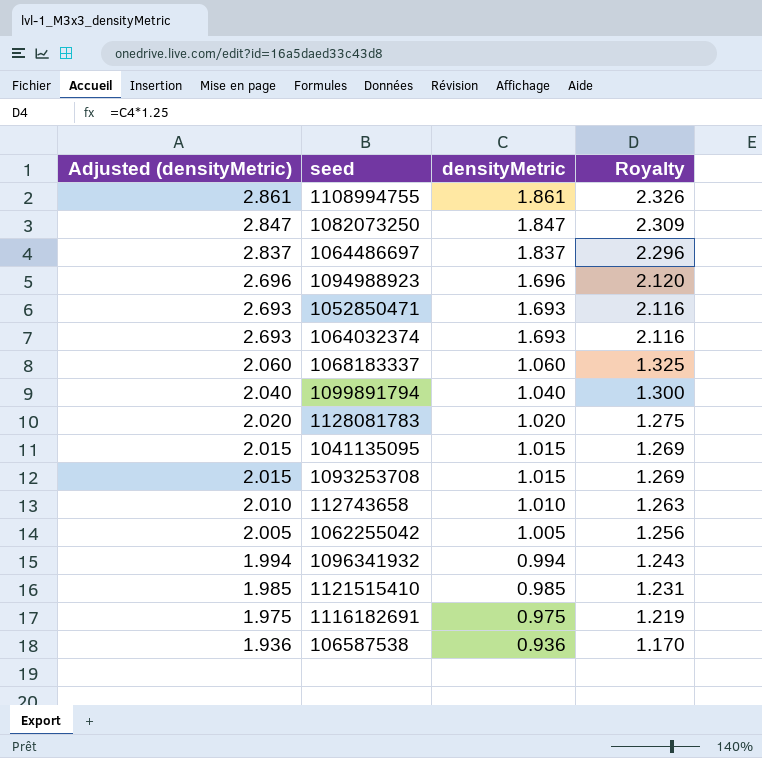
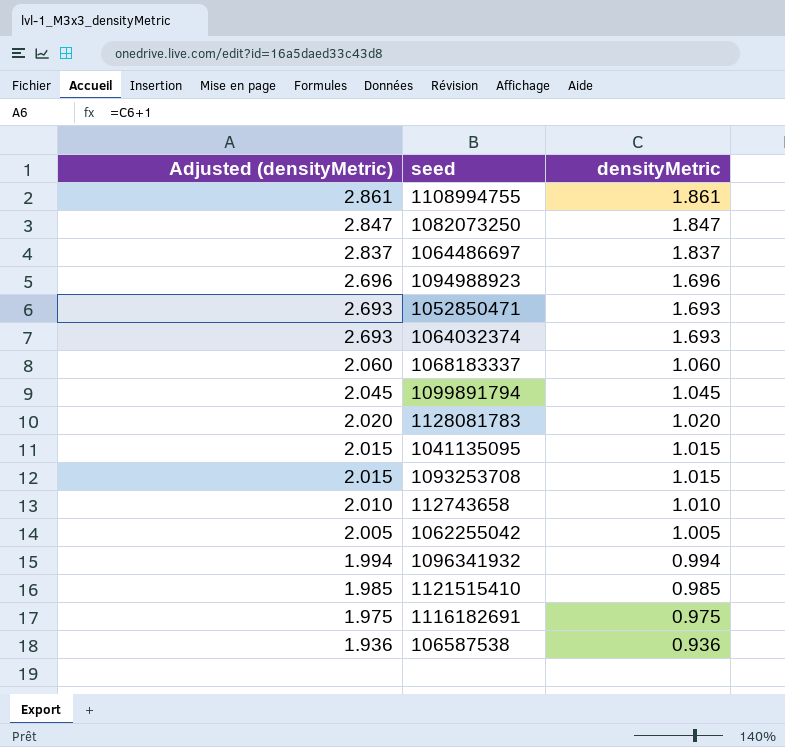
column Royalty | formula: [densityMetric] * 1.25 -> none
1099891794 | Adjusted (densityMetric): 2.040 -> 2.045
1099891794 | densityMetric: 1.040 -> 1.045

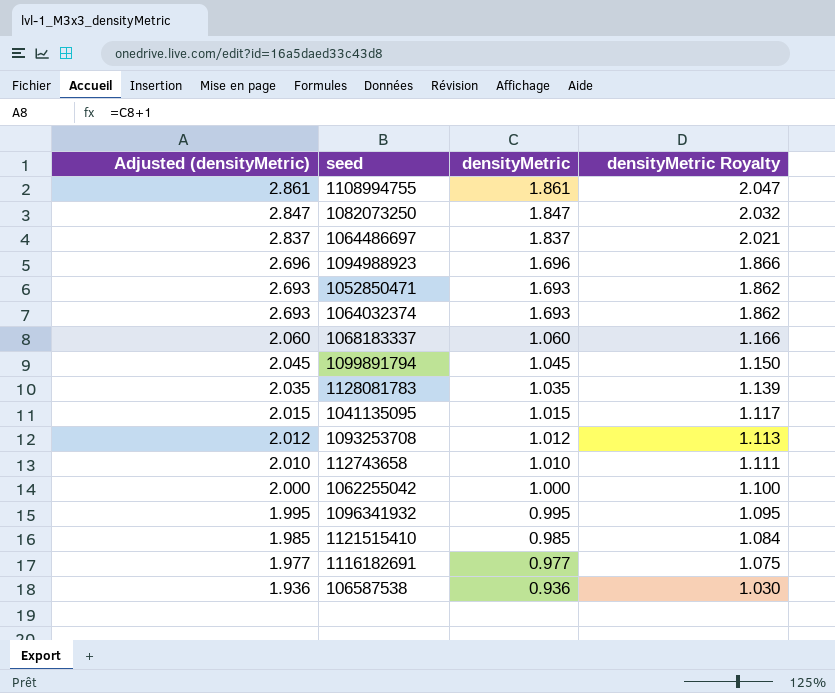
column densityMetric Royalty | formula: none -> [densityMetric] * 1.1
1128081783 | Adjusted (densityMetric): 2.020 -> 2.035
1128081783 | densityMetric: 1.020 -> 1.035
1093253708 | Adjusted (densityMetric): 2.015 -> 2.012
1093253708 | densityMetric: 1.015 -> 1.012
1062255042 | Adjusted (densityMetric): 2.005 -> 2.000
1062255042 | densityMetric: 1.005 -> 1.000
1096341932 | Adjusted (densityMetric): 1.994 -> 1.995
1096341932 | densityMetric: 0.994 -> 0.995
1116182691 | Adjusted (densityMetric): 1.975 -> 1.977
1116182691 | densityMetric: 0.975 -> 0.977

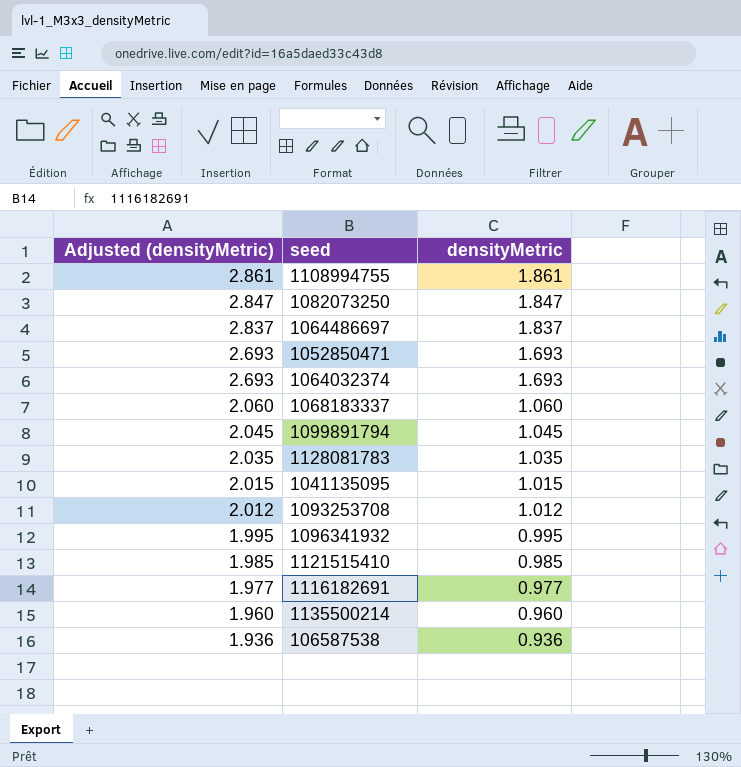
column densityMetric Royalty | formula: [densityMetric] * 1.1 -> none
row 1094988923: 2.696 | 1.696 | 1.866 -> none
row 112743658: 2.010 | 1.010 | 1.111 -> none
row 1062255042: 2.000 | 1.000 | 1.100 -> none
row 1135500214: none -> 1.960 | 0.960

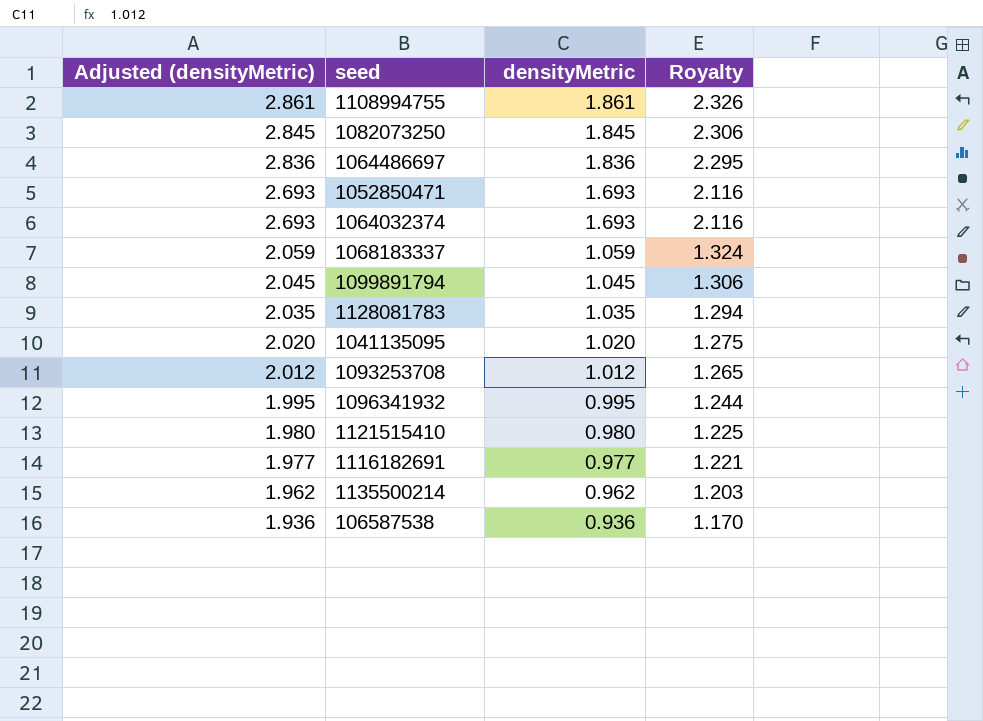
column Royalty | formula: none -> [densityMetric] * 1.25
1082073250 | Adjusted (densityMetric): 2.847 -> 2.845
1082073250 | densityMetric: 1.847 -> 1.845
1064486697 | Adjusted (densityMetric): 2.837 -> 2.836
1064486697 | densityMetric: 1.837 -> 1.836
1068183337 | Adjusted (densityMetric): 2.060 -> 2.059
1068183337 | densityMetric: 1.060 -> 1.059
1041135095 | Adjusted (densityMetric): 2.015 -> 2.020
1041135095 | densityMetric: 1.015 -> 1.020
1121515410 | Adjusted (densityMetric): 1.985 -> 1.980
1121515410 | densityMetric: 0.985 -> 0.980
1135500214 | Adjusted (densityMetric): 1.960 -> 1.962
1135500214 | densityMetric: 0.960 -> 0.962

